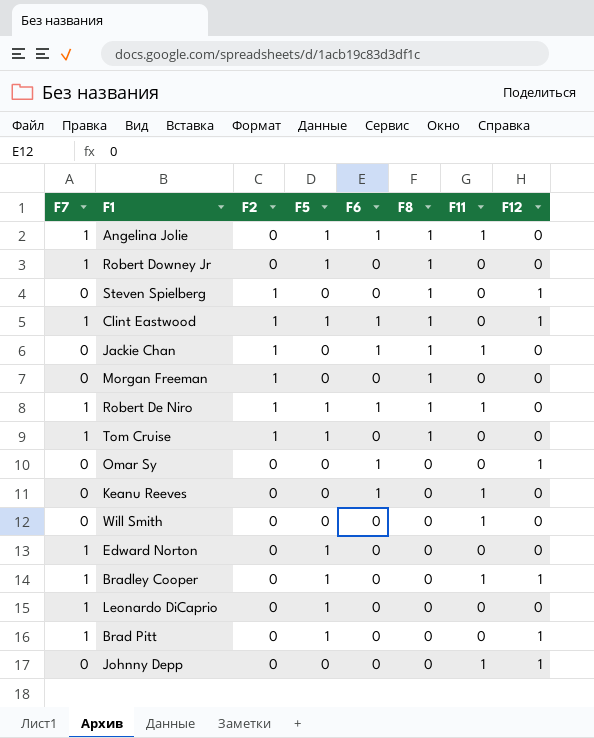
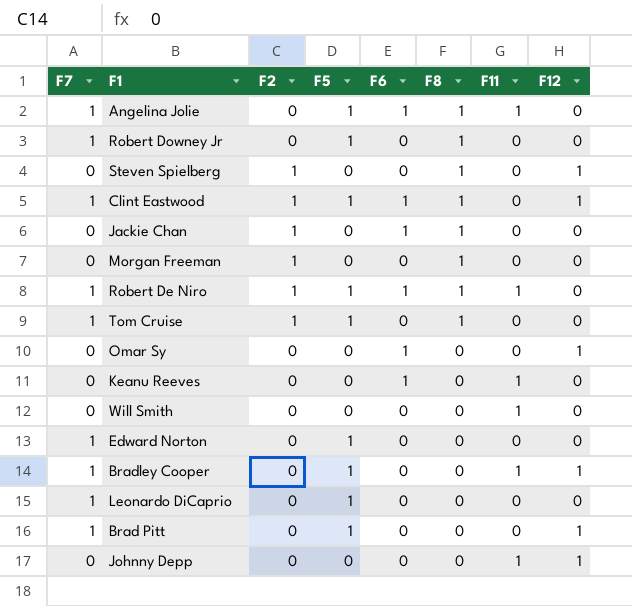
Jackie Chan | F11: 1 -> 0

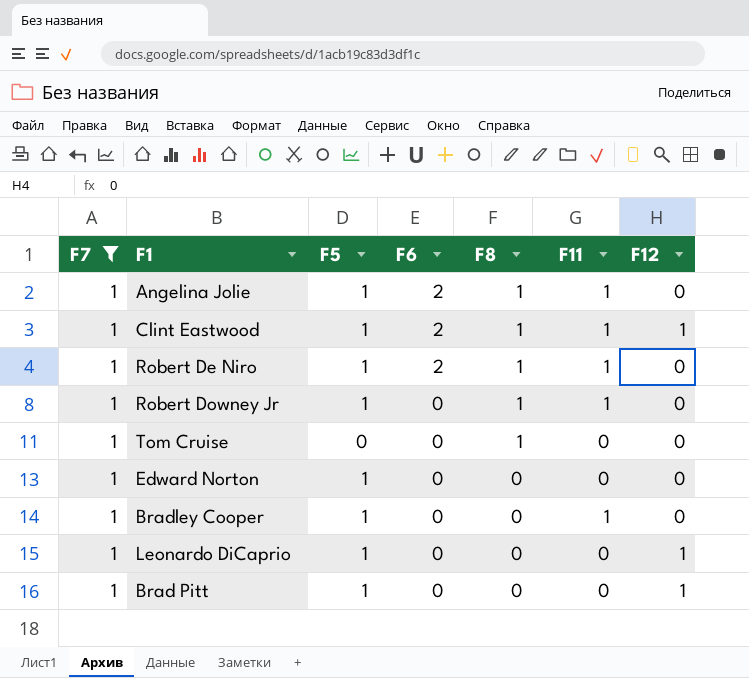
filter: none -> F7 = 1
row order: F8 descending -> F6 descending
column F2 | position: 3 -> none
Angelina Jolie | F6: 1 -> 2
Clint Eastwood | F6: 1 -> 2
Clint Eastwood | F11: 0 -> 1
Robert De Niro | F6: 1 -> 2
Robert Downey Jr | F11: 0 -> 1
Tom Cruise | F5: 1 -> 0
Bradley Cooper | F12: 1 -> 0
Leonardo DiCaprio | F12: 0 -> 1

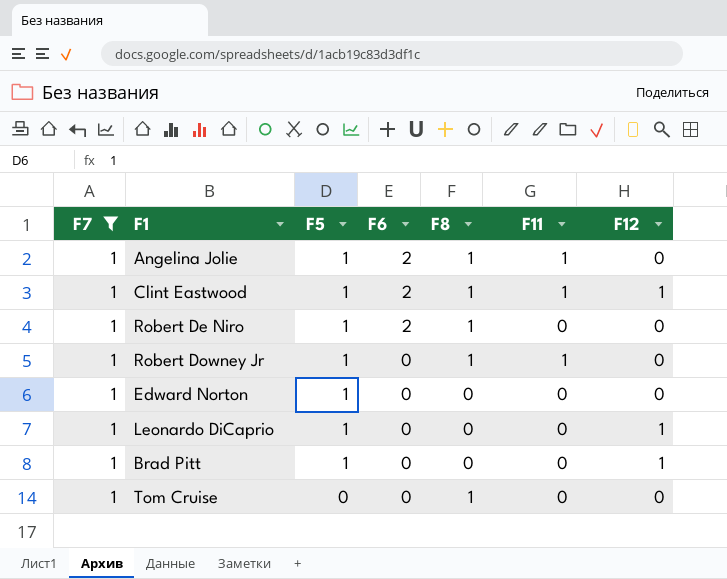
row order: F6 descending -> F5 descending
row Bradley Cooper: 1 | 1 | 0 | 0 | 1 | 0 -> none
Robert De Niro | F11: 1 -> 0

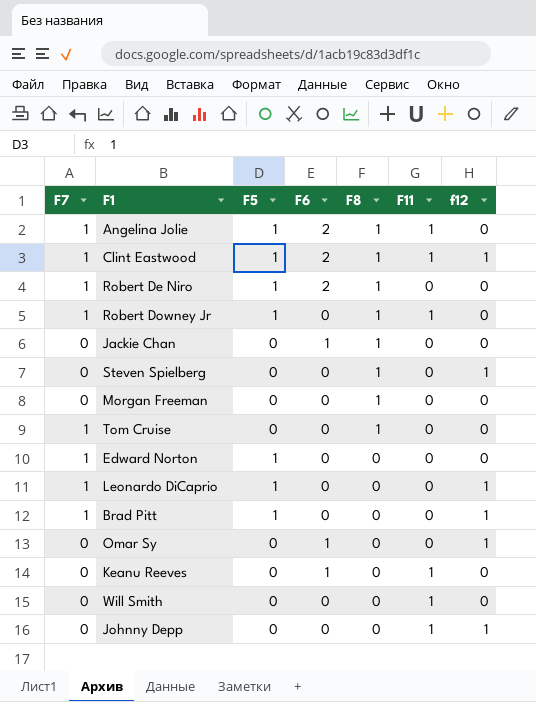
filter: F7 = 1 -> none
row order: F5 descending -> F8 descending
column name: F12 -> f12

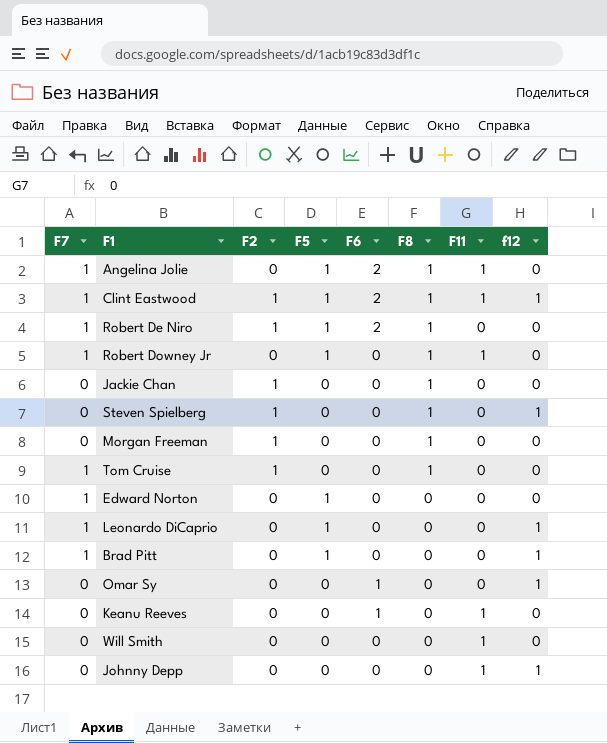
column F2 | position: none -> 3
Jackie Chan | F6: 1 -> 0

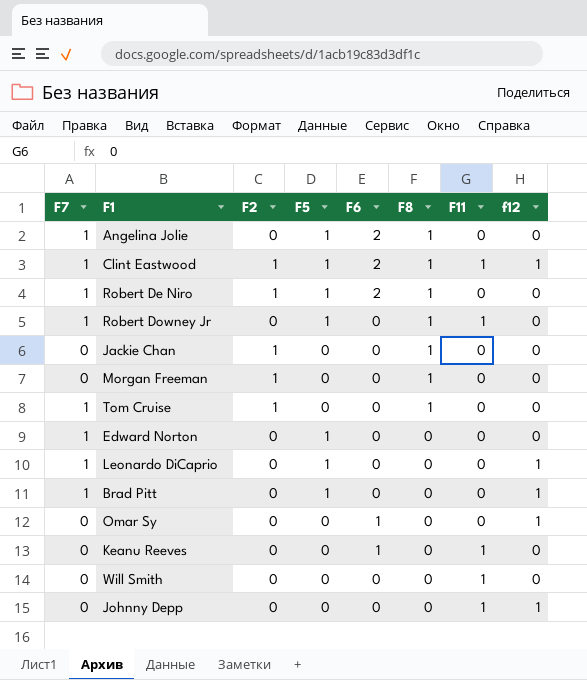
row Steven Spielberg: 0 | 1 | 0 | 0 | 1 | 0 | 1 -> none
Angelina Jolie | F11: 1 -> 0

